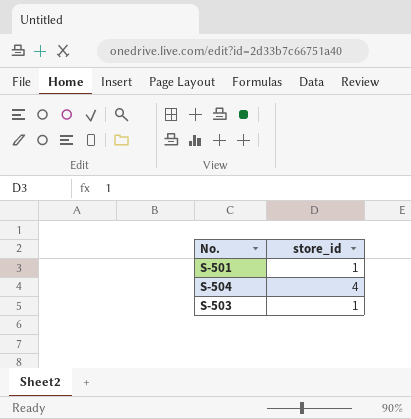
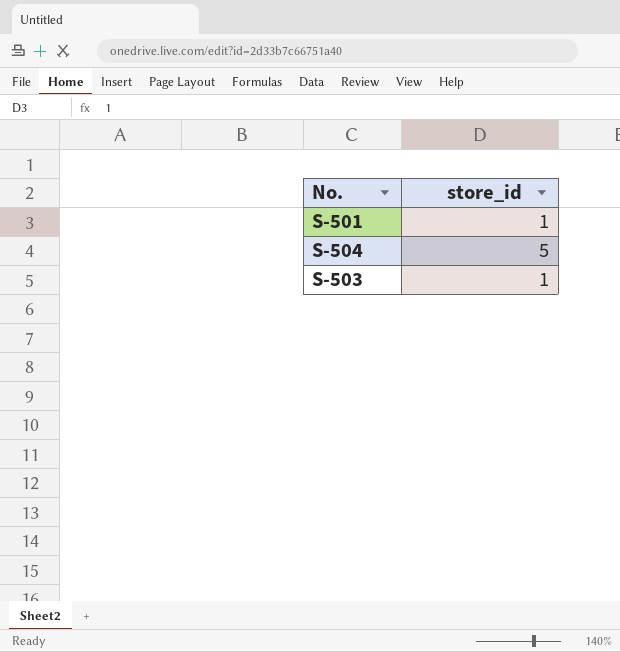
S-504 | store_id: 4 -> 5

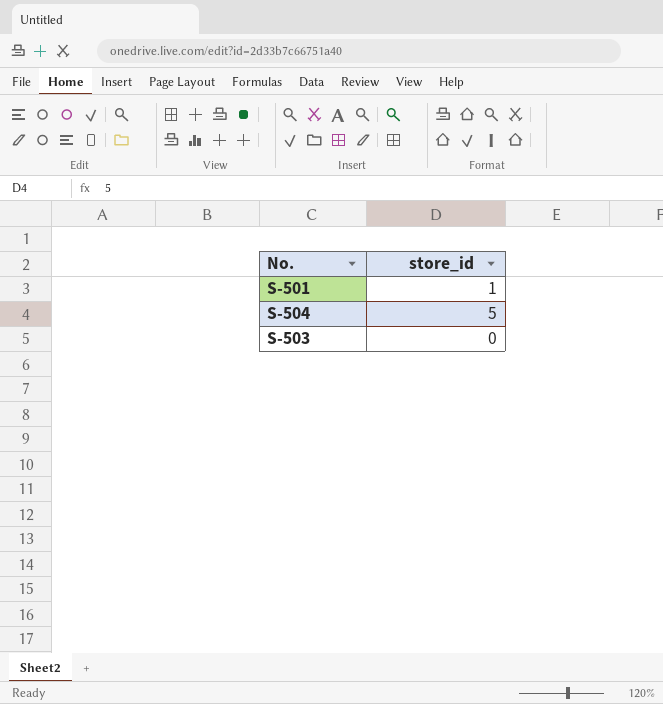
S-503 | store_id: 1 -> 0

